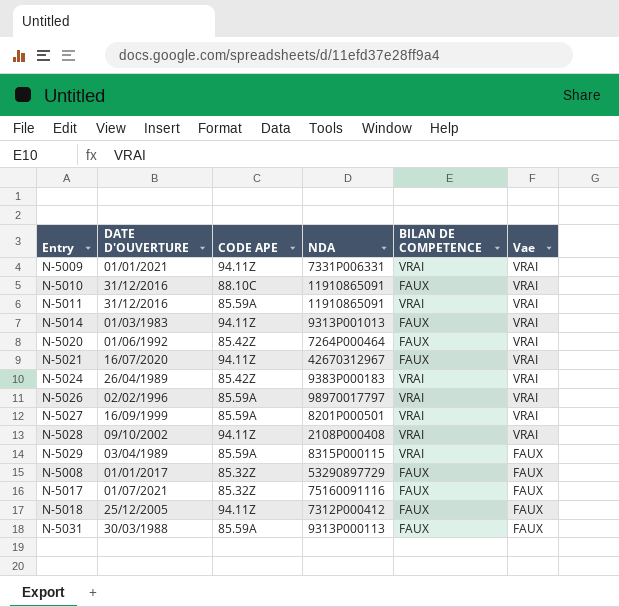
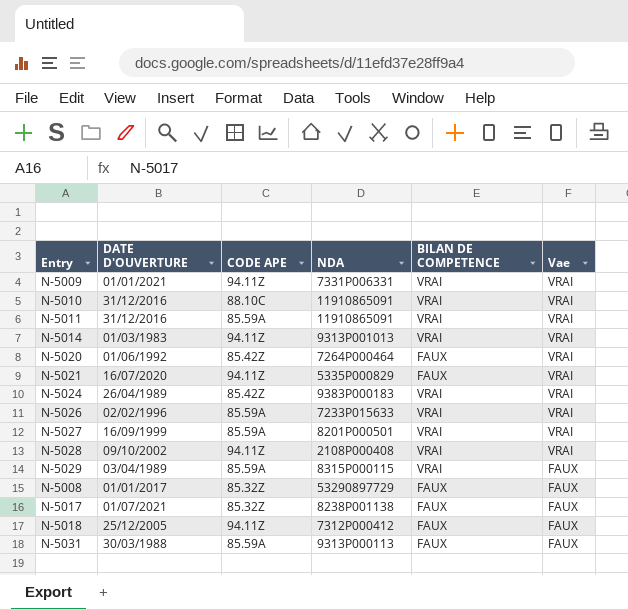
N-5010 | BILAN DE COMPETENCE: FAUX -> VRAI
N-5014 | BILAN DE COMPETENCE: FAUX -> VRAI
N-5021 | NDA: 42670312967 -> 5335P000829
N-5026 | NDA: 98970017797 -> 7233P015633
N-5017 | NDA: 75160091116 -> 8238P001138

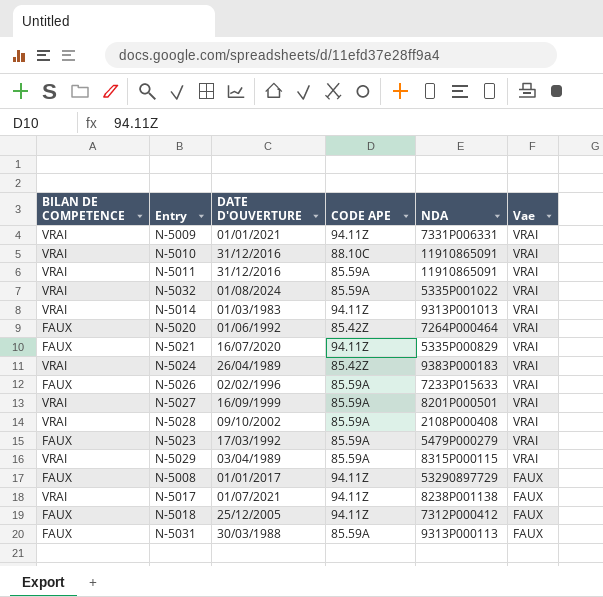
column BILAN DE COMPETENCE | position: 5 -> 1
row N-5032: none -> VRAI | 01/08/2024 | 85.59A | 5335P001022 | VRAI
N-5026 | BILAN DE COMPETENCE: VRAI -> FAUX
N-5028 | CODE APE: 94.11Z -> 85.59A
row N-5023: none -> FAUX | 17/03/1992 | 85.59A | 5479P000279 | VRAI
N-5029 | Vae: FAUX -> VRAI
N-5008 | CODE APE: 85.32Z -> 94.11Z
N-5017 | BILAN DE COMPETENCE: FAUX -> VRAI
N-5017 | CODE APE: 85.32Z -> 94.11Z

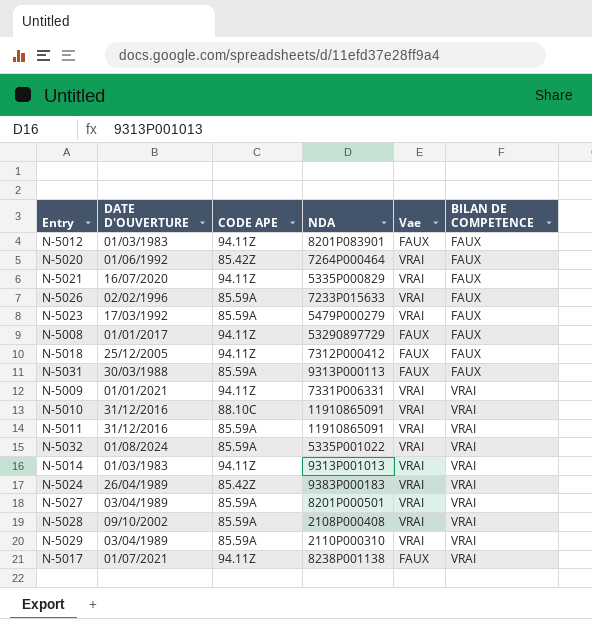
row order: Vae descending -> BILAN DE COMPETENCE ascending
column BILAN DE COMPETENCE | position: 1 -> 6
row N-5012: none -> 01/03/1983 | 94.11Z | 8201P083901 | FAUX | FAUX
N-5027 | DATE D'OUVERTURE: 16/09/1999 -> 03/04/1989
N-5029 | NDA: 8315P000115 -> 2110P000310

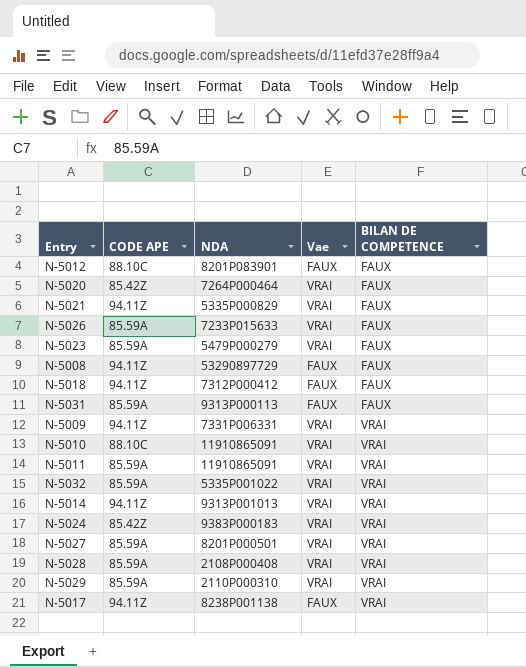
column DATE D'OUVERTURE | position: 2 -> none
N-5012 | CODE APE: 94.11Z -> 88.10C

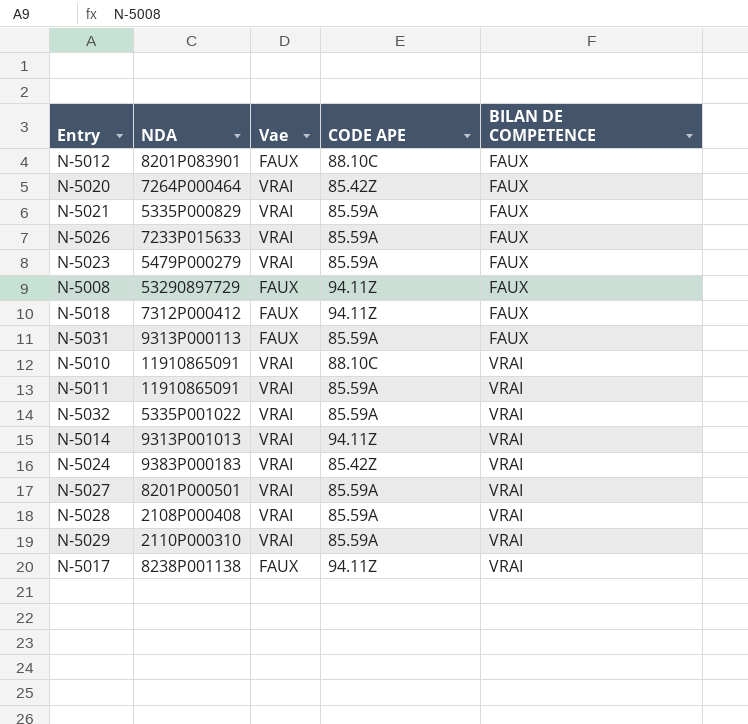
column CODE APE | position: 2 -> 4
row N-5009: 94.11Z | 7331P006331 | VRAI | VRAI -> none
N-5021 | CODE APE: 94.11Z -> 85.59A

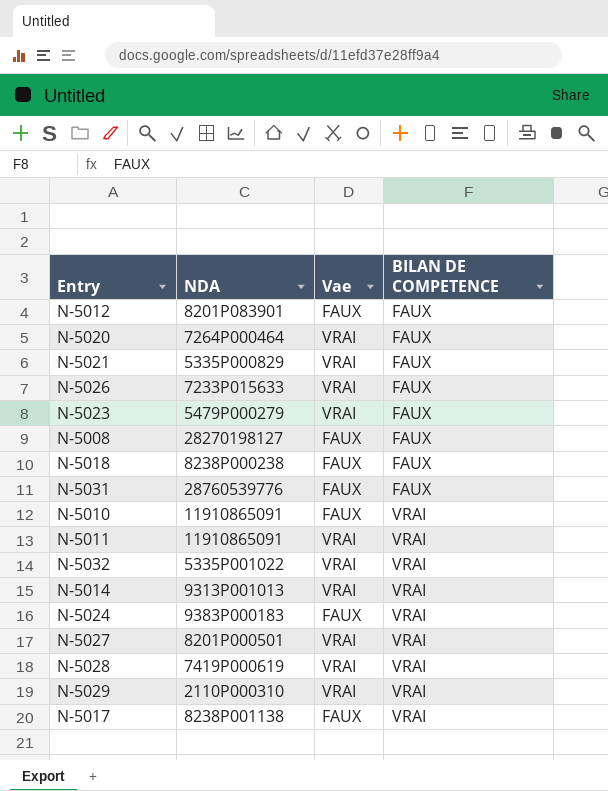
column CODE APE | position: 4 -> none
N-5008 | NDA: 53290897729 -> 28270198127
N-5018 | NDA: 7312P000412 -> 8238P000238
N-5031 | NDA: 9313P000113 -> 28760539776
N-5010 | Vae: VRAI -> FAUX
N-5024 | Vae: VRAI -> FAUX
N-5028 | NDA: 2108P000408 -> 7419P000619

